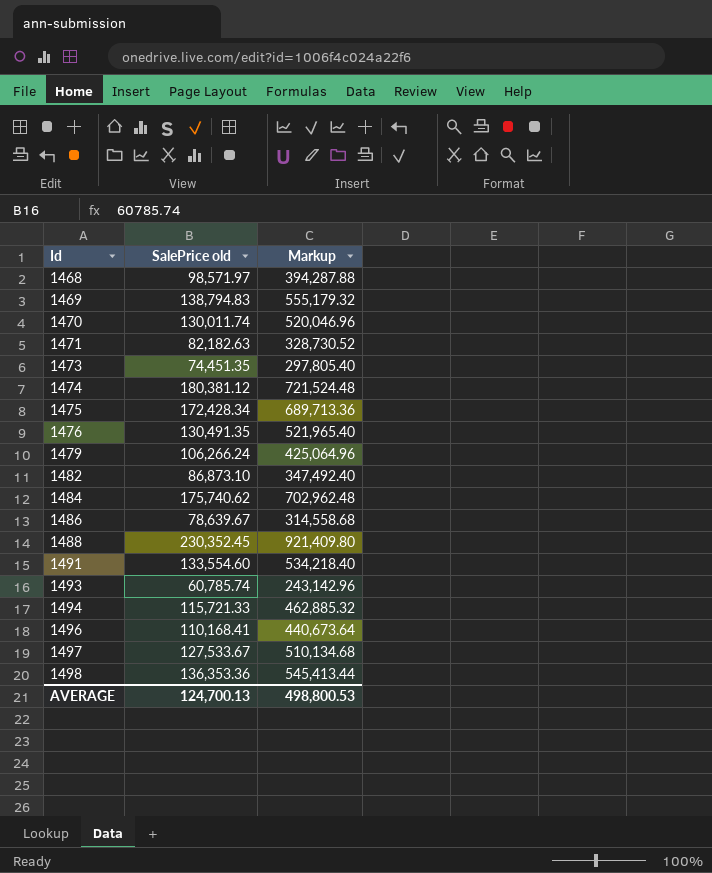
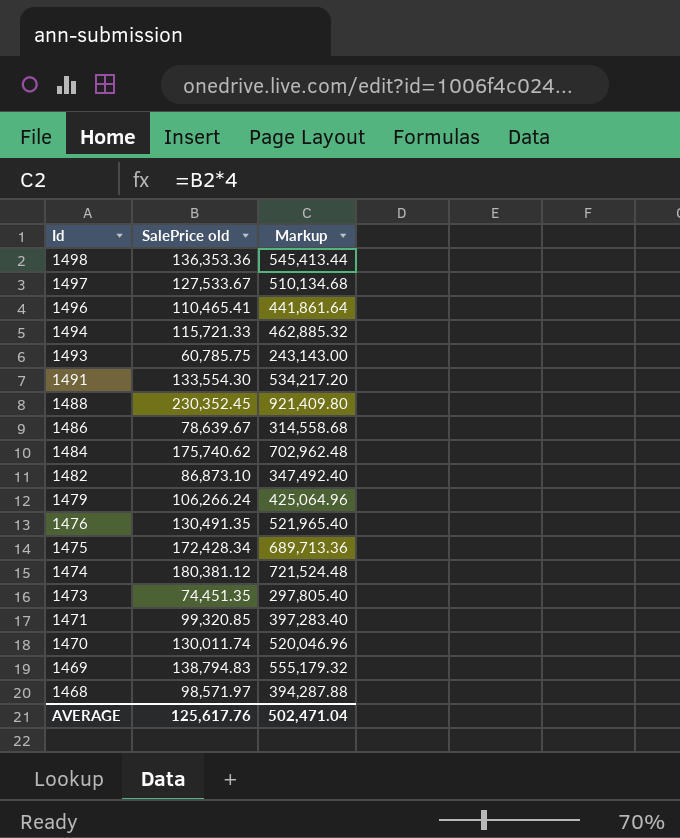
row order: Id ascending -> Id descending
1496 | SalePrice old: 110,168.41 -> 110,465.41
1496 | Markup: 440,673.64 -> 441,861.64
1493 | SalePrice old: 60,785.74 -> 60,785.75
1493 | Markup: 243,142.96 -> 243,143.00
1491 | SalePrice old: 133,554.60 -> 133,554.30
1491 | Markup: 534,218.40 -> 534,217.20
1471 | SalePrice old: 82,182.63 -> 99,320.85
1471 | Markup: 328,730.52 -> 397,283.40
AVERAGE | SalePrice old: 124,700.13 -> 125,617.76
AVERAGE | Markup: 498,800.53 -> 502,471.04

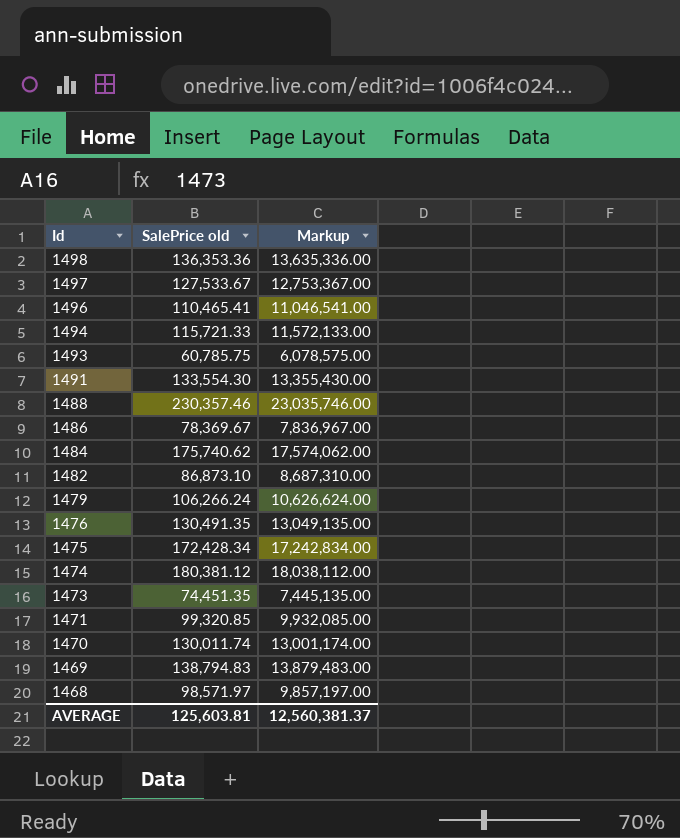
column Markup | formula: [SalePrice old] * 4 -> [SalePrice old] * 100
1488 | SalePrice old: 230,352.45 -> 230,357.46
1486 | SalePrice old: 78,639.67 -> 78,369.67
AVERAGE | SalePrice old: 125,617.76 -> 125,603.81
AVERAGE | Markup: 502,471.04 -> 12,560,381.37

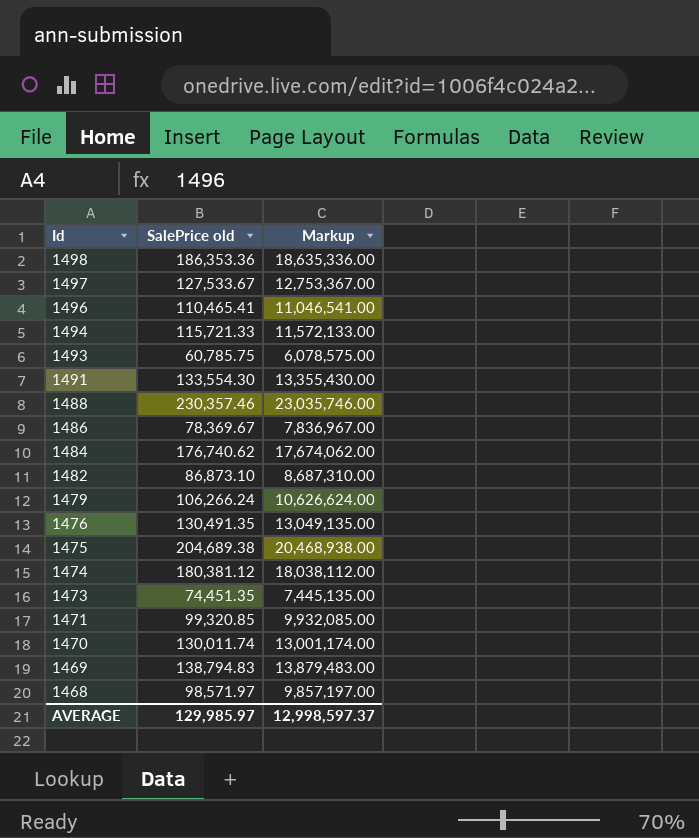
1498 | SalePrice old: 136,353.36 -> 186,353.36
1498 | Markup: 13,635,336.00 -> 18,635,336.00
1484 | SalePrice old: 175,740.62 -> 176,740.62
1484 | Markup: 17,574,062.00 -> 17,674,062.00
1475 | SalePrice old: 172,428.34 -> 204,689.38
1475 | Markup: 17,242,834.00 -> 20,468,938.00
AVERAGE | SalePrice old: 125,603.81 -> 129,985.97
AVERAGE | Markup: 12,560,381.37 -> 12,998,597.37

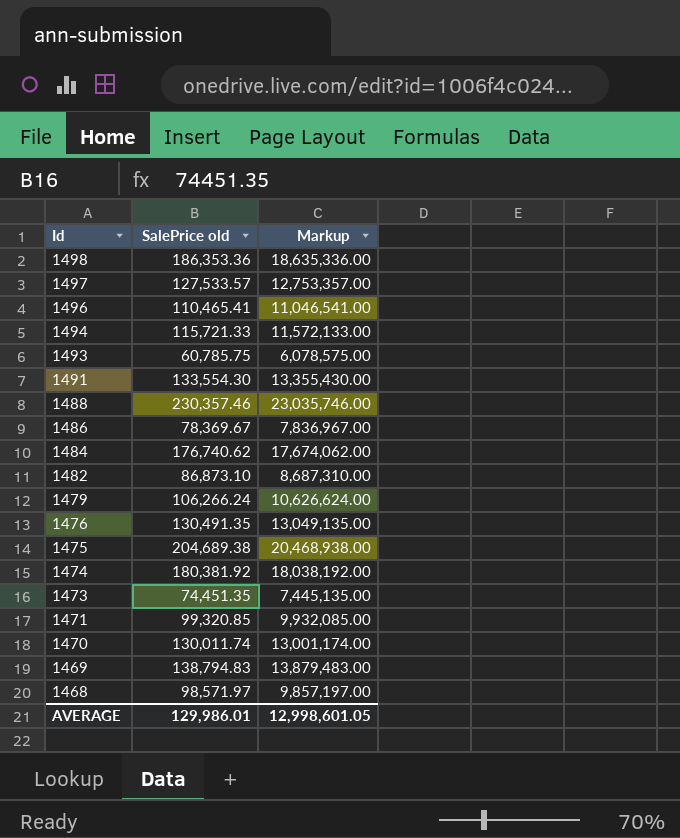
1497 | SalePrice old: 127,533.67 -> 127,533.57
1497 | Markup: 12,753,367.00 -> 12,753,357.00
1474 | SalePrice old: 180,381.12 -> 180,381.92
1474 | Markup: 18,038,112.00 -> 18,038,192.00
AVERAGE | SalePrice old: 129,985.97 -> 129,986.01
AVERAGE | Markup: 12,998,597.37 -> 12,998,601.05

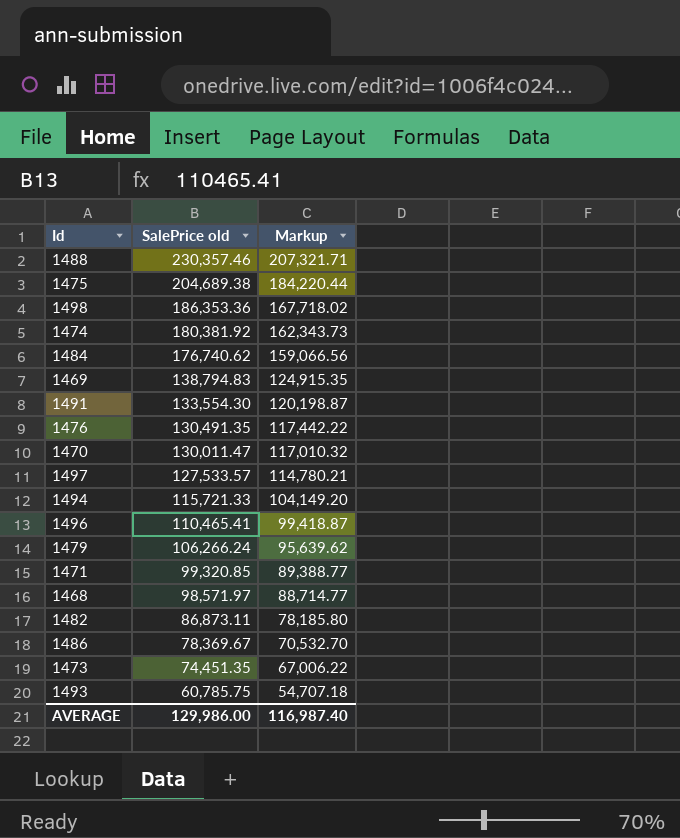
row order: Id descending -> SalePrice old descending
column Markup | formula: [SalePrice old] * 100 -> [SalePrice old] * 0.9
1470 | SalePrice old: 130,011.74 -> 130,011.47
1482 | SalePrice old: 86,873.10 -> 86,873.11
AVERAGE | SalePrice old: 129,986.01 -> 129,986.00
AVERAGE | Markup: 12,998,601.05 -> 116,987.40

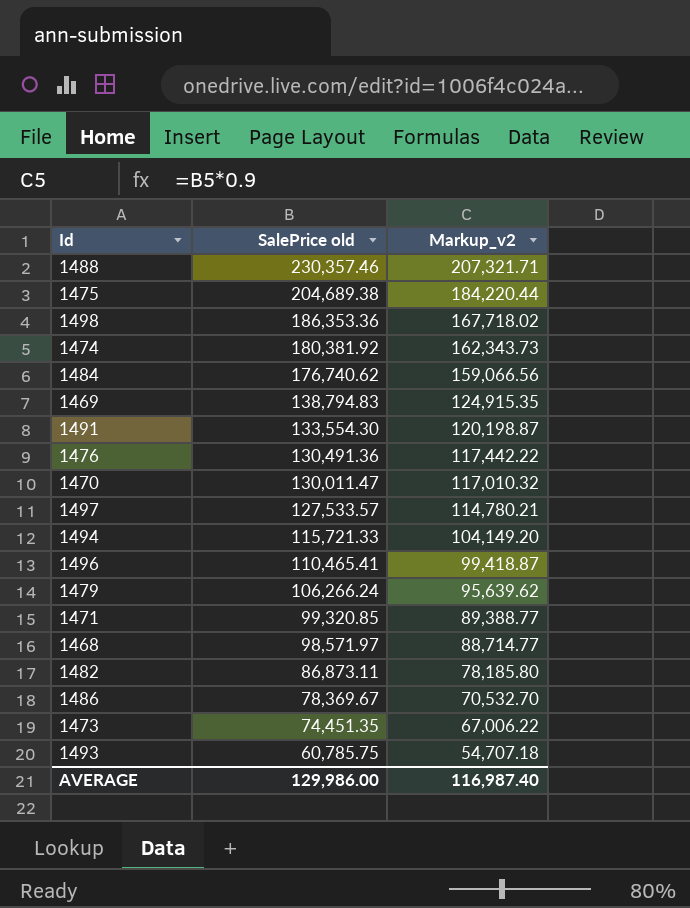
column name: Markup -> Markup_v2
1476 | SalePrice old: 130,491.35 -> 130,491.36

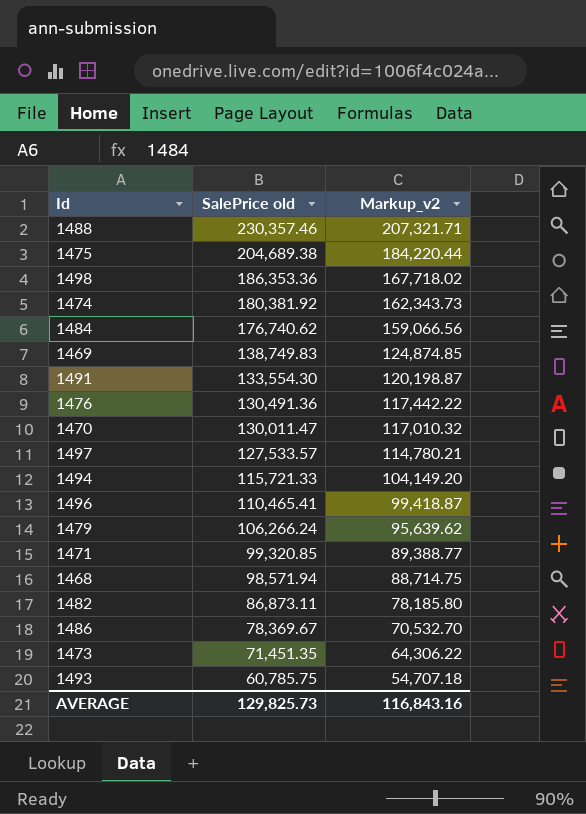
1469 | SalePrice old: 138,794.83 -> 138,749.83
1469 | Markup_v2: 124,915.35 -> 124,874.85
1468 | SalePrice old: 98,571.97 -> 98,571.94
1468 | Markup_v2: 88,714.77 -> 88,714.75
1473 | SalePrice old: 74,451.35 -> 71,451.35
1473 | Markup_v2: 67,006.22 -> 64,306.22
AVERAGE | SalePrice old: 129,986.00 -> 129,825.73
AVERAGE | Markup_v2: 116,987.40 -> 116,843.16

